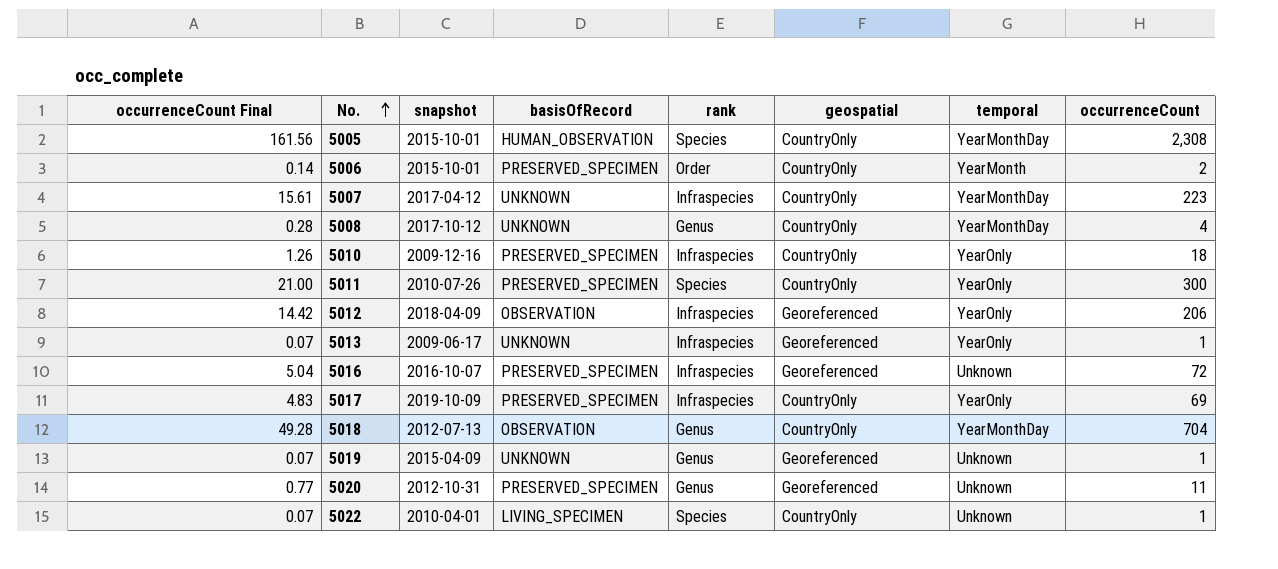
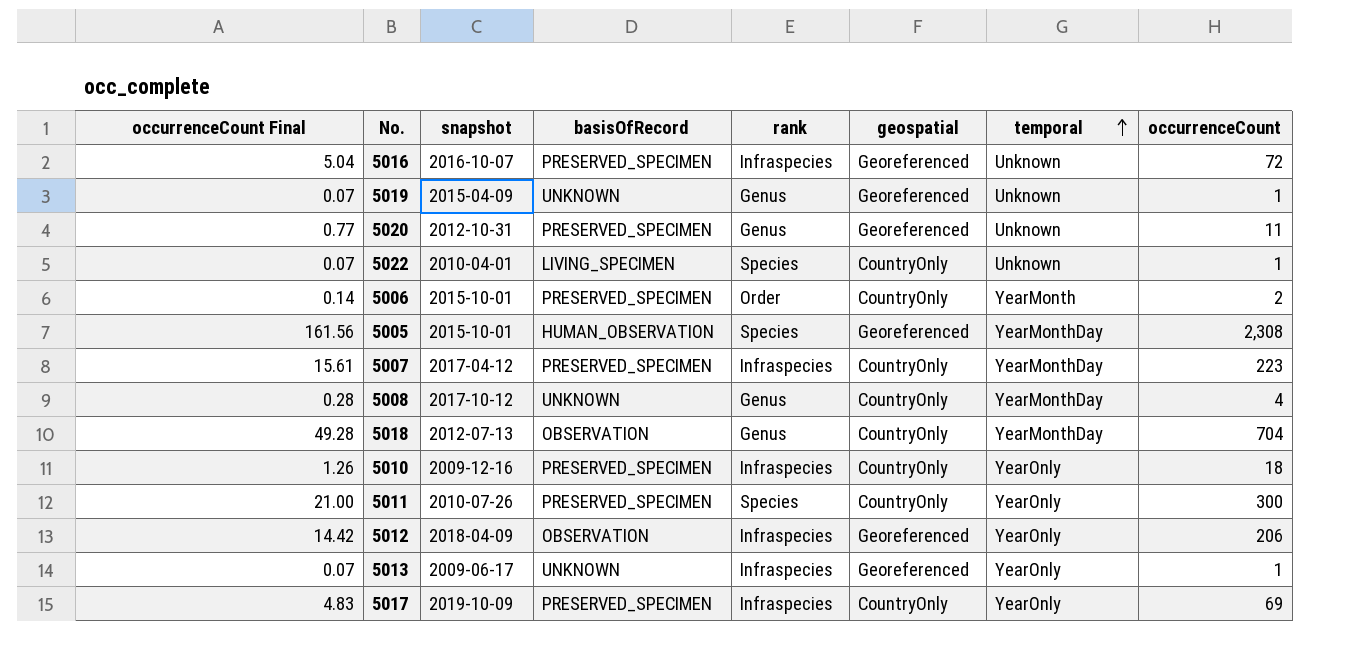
row order: No. ascending -> temporal ascending
5005 | geospatial: CountryOnly -> Georeferenced
5007 | basisOfRecord: UNKNOWN -> PRESERVED_SPECIMEN

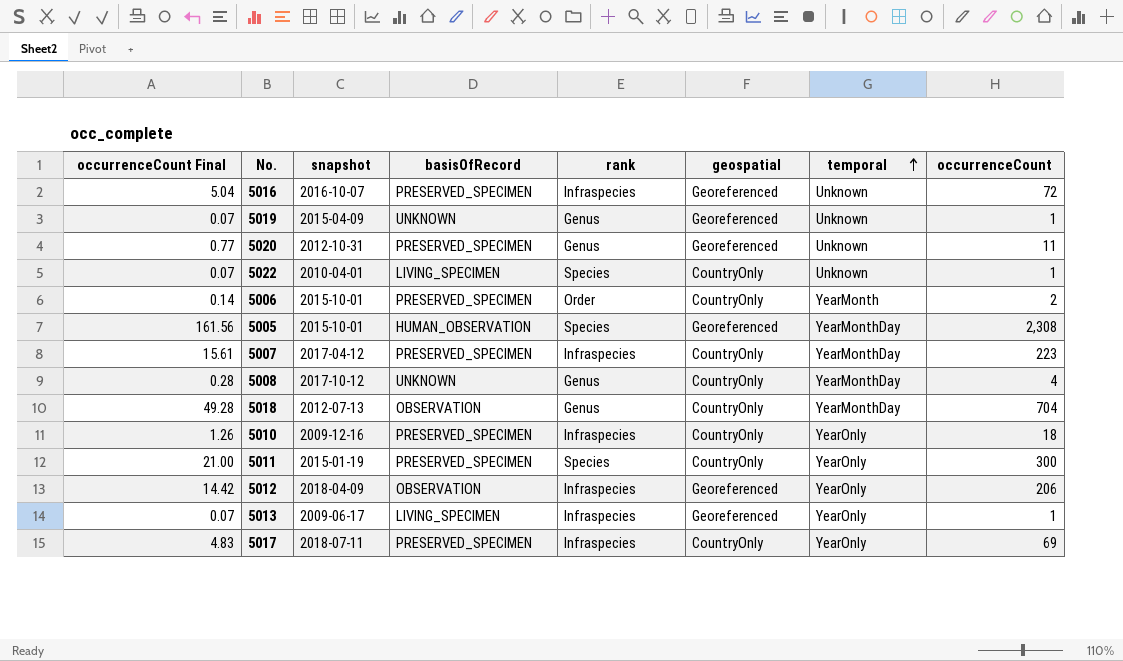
5011 | snapshot: 2010-07-26 -> 2015-01-19
5013 | basisOfRecord: UNKNOWN -> LIVING_SPECIMEN
5017 | snapshot: 2019-10-09 -> 2018-07-11

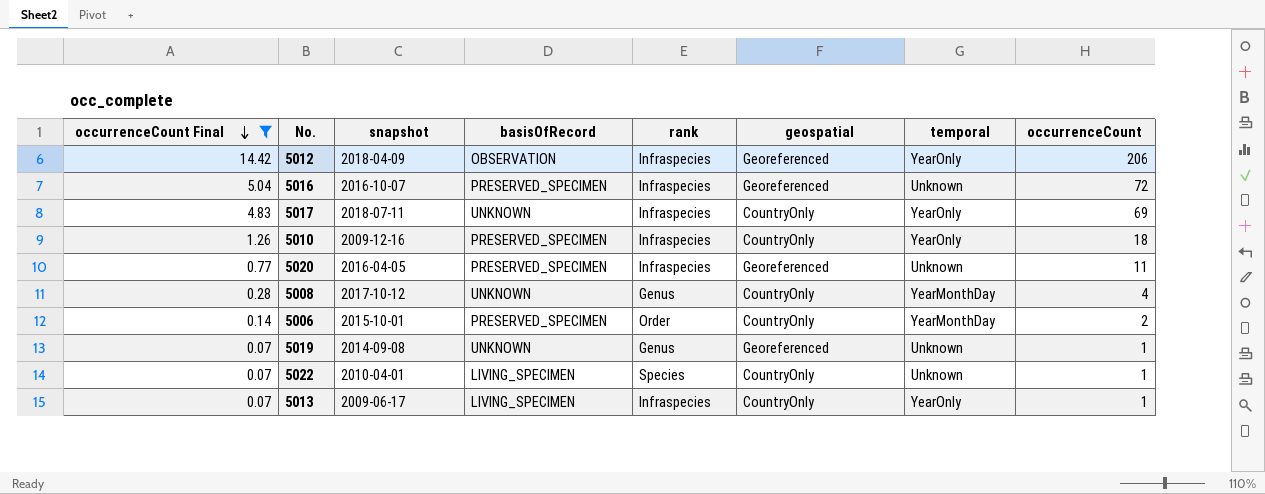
filter: none -> occurrenceCount Final <= 14.42
row order: temporal ascending -> occurrenceCount Final descending
5017 | basisOfRecord: PRESERVED_SPECIMEN -> UNKNOWN
5020 | snapshot: 2012-10-31 -> 2016-04-05
5020 | rank: Genus -> Infraspecies
5006 | temporal: YearMonth -> YearMonthDay
5019 | snapshot: 2015-04-09 -> 2014-09-08
5013 | geospatial: Georeferenced -> CountryOnly

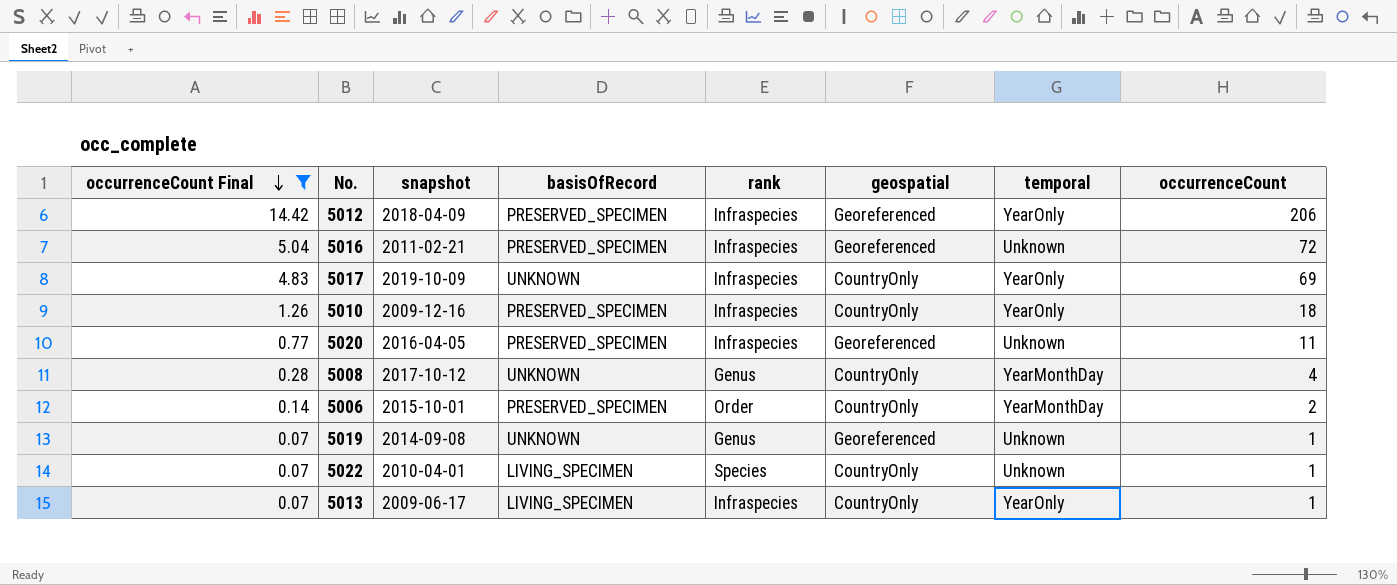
5012 | basisOfRecord: OBSERVATION -> PRESERVED_SPECIMEN
5016 | snapshot: 2016-10-07 -> 2011-02-21
5017 | snapshot: 2018-07-11 -> 2019-10-09

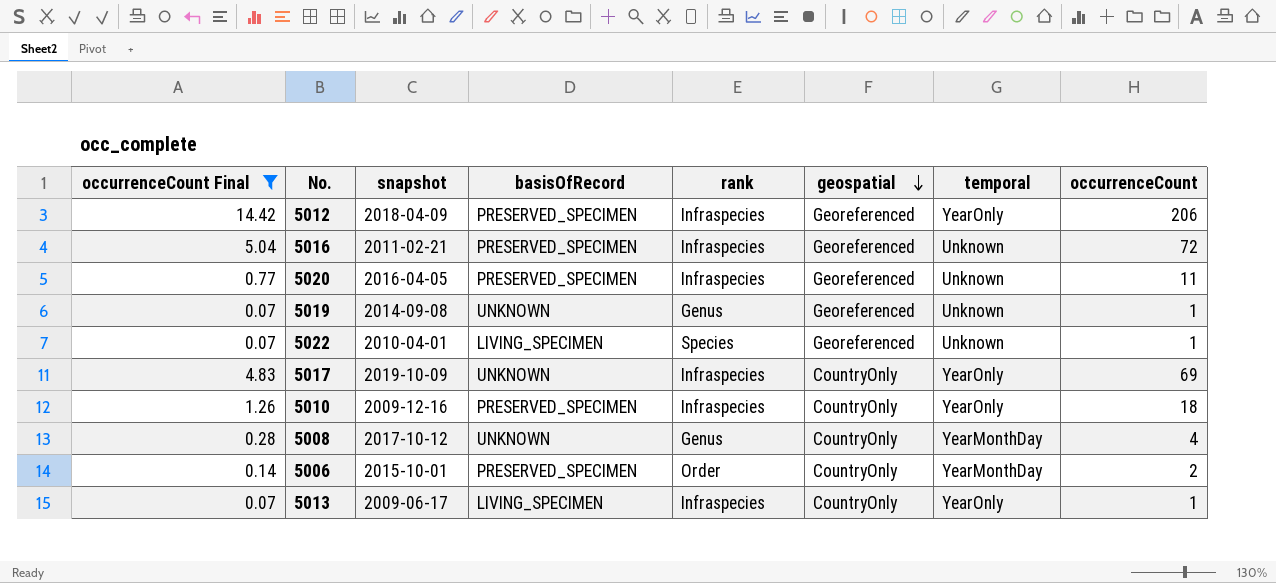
row order: occurrenceCount Final descending -> geospatial descending
5022 | geospatial: CountryOnly -> Georeferenced

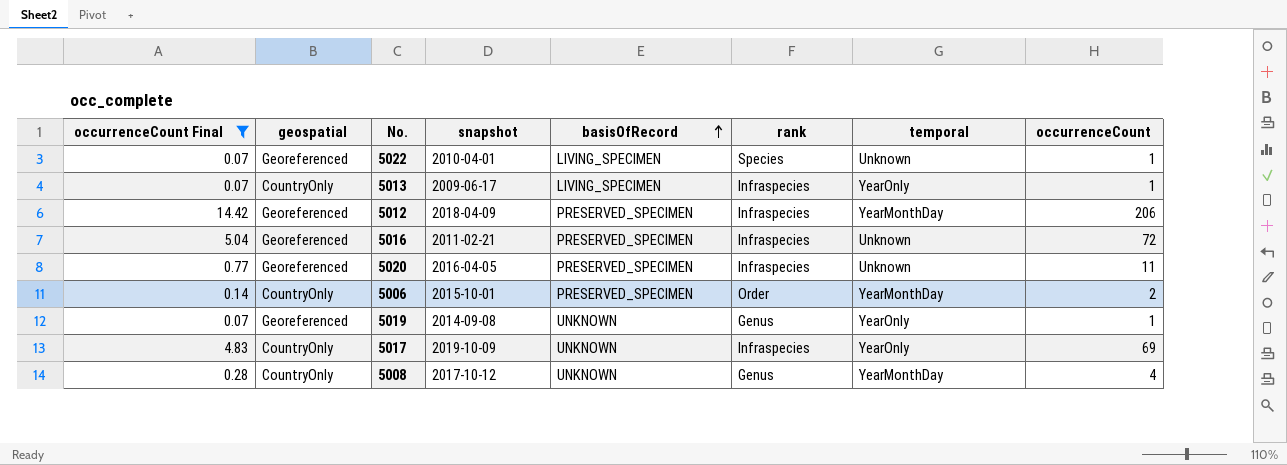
row order: geospatial descending -> basisOfRecord ascending
column geospatial | position: 6 -> 2
row 5010: 1.26 | 2009-12-16 | PRESERVED_SPECIMEN | Infraspecies | CountryOnly | YearOnly | 18 -> none
5012 | temporal: YearOnly -> YearMonthDay
5019 | temporal: Unknown -> YearOnly

